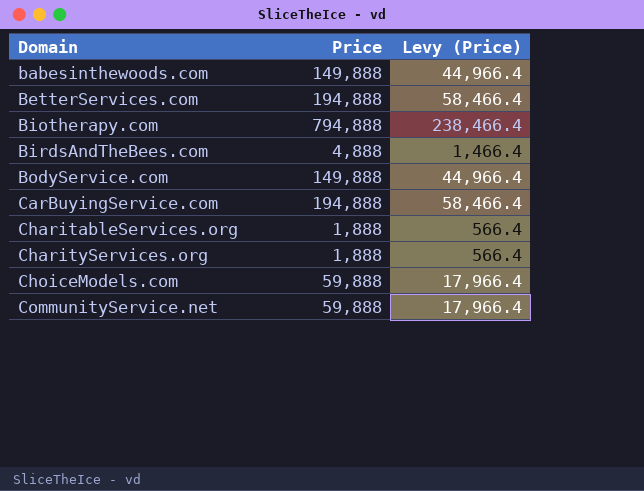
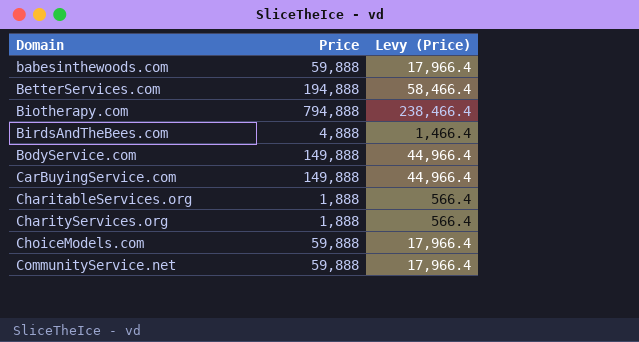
babesinthewoods.com | Price: 149,888 -> 59,888
babesinthewoods.com | Levy (Price): 44,966.4 -> 17,966.4
CarBuyingService.com | Price: 194,888 -> 149,888
CarBuyingService.com | Levy (Price): 58,466.4 -> 44,966.4

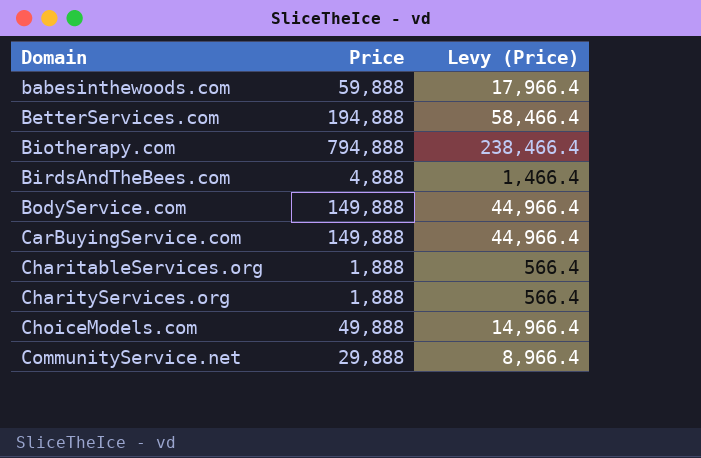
ChoiceModels.com | Price: 59,888 -> 49,888
ChoiceModels.com | Levy (Price): 17,966.4 -> 14,966.4
CommunityService.net | Price: 59,888 -> 29,888
CommunityService.net | Levy (Price): 17,966.4 -> 8,966.4

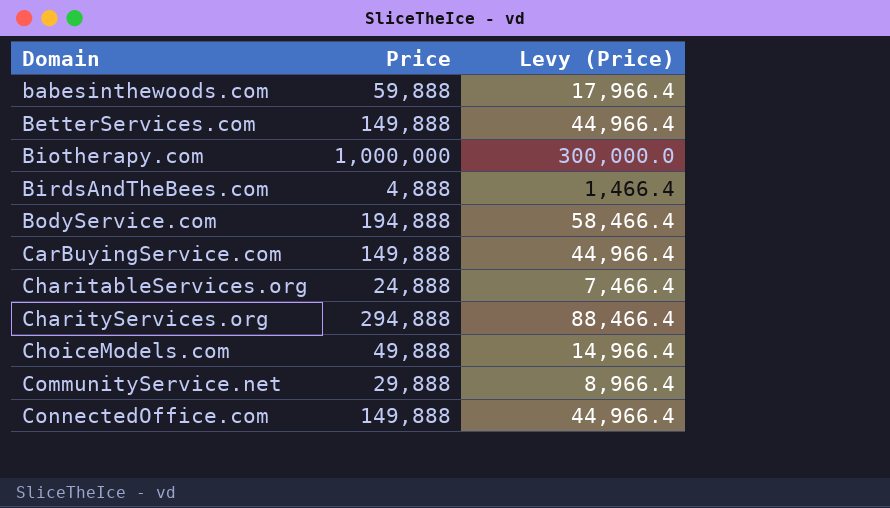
BetterServices.com | Price: 194,888 -> 149,888
BetterServices.com | Levy (Price): 58,466.4 -> 44,966.4
Biotherapy.com | Price: 794,888 -> 1,000,000
Biotherapy.com | Levy (Price): 238,466.4 -> 300,000.0
BodyService.com | Price: 149,888 -> 194,888
BodyService.com | Levy (Price): 44,966.4 -> 58,466.4
CharitableServices.org | Price: 1,888 -> 24,888
CharitableServices.org | Levy (Price): 566.4 -> 7,466.4
CharityServices.org | Price: 1,888 -> 294,888
CharityServices.org | Levy (Price): 566.4 -> 88,466.4
row ConnectedOffice.com: none -> 149,888 | 44,966.4

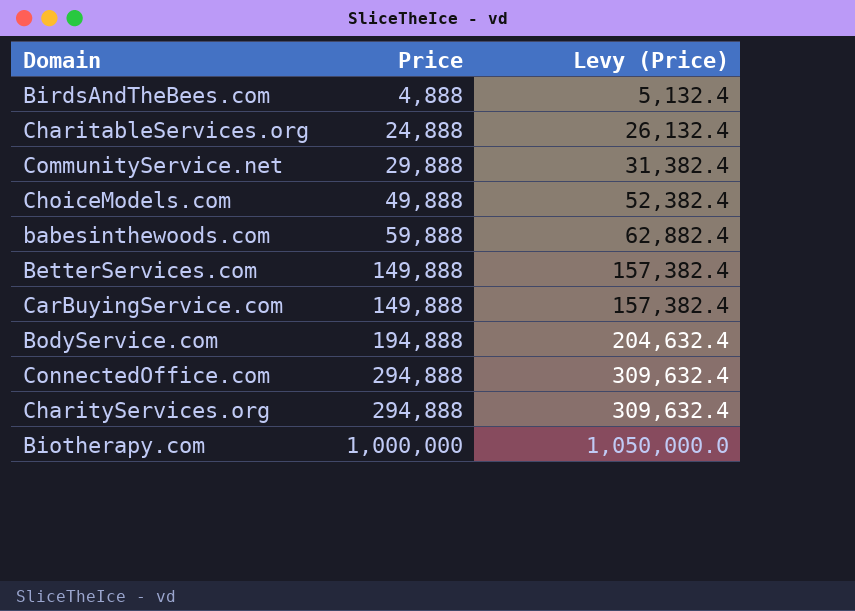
row order: Domain ascending -> Price ascending
column Levy (Price) | formula: [Price] * 0.3 -> [Price] * 1.05
ConnectedOffice.com | Price: 149,888 -> 294,888

